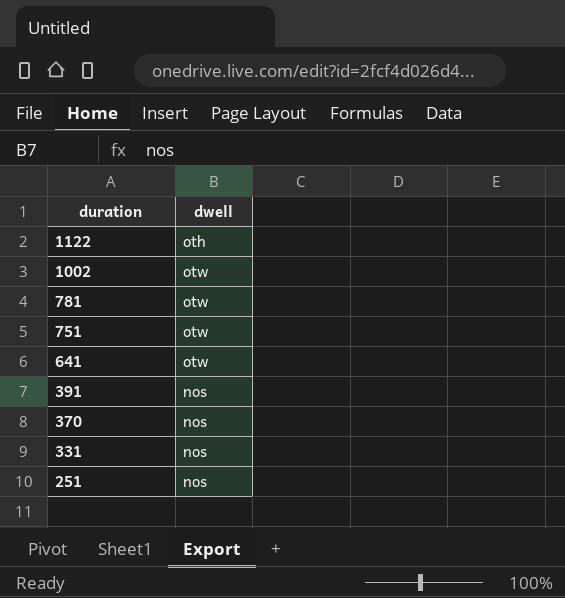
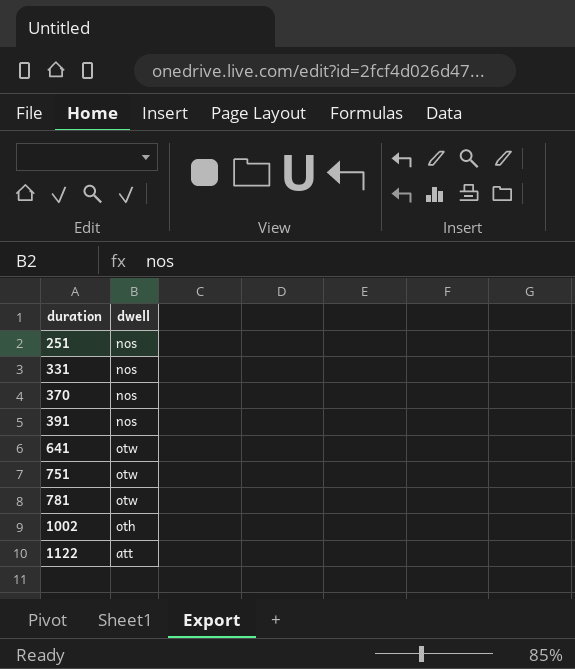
row order: duration descending -> duration ascending
1002 | dwell: otw -> oth
1122 | dwell: oth -> att

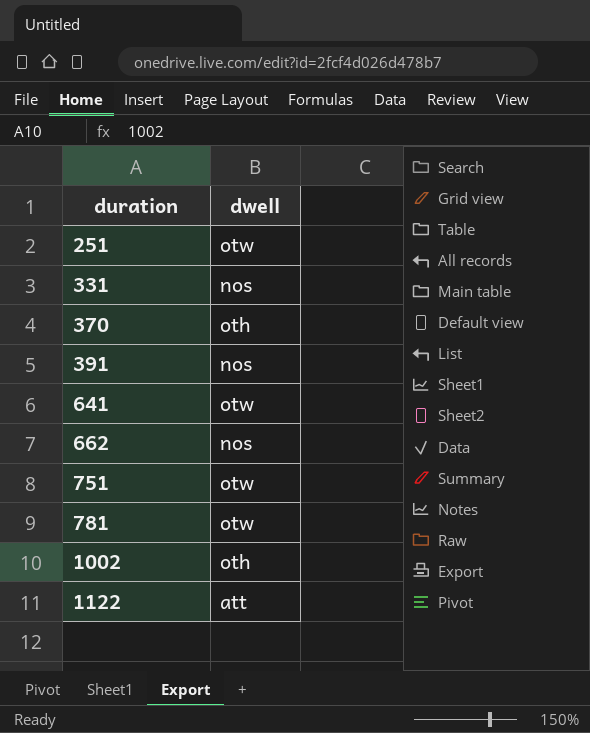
251 | dwell: nos -> otw
370 | dwell: nos -> oth
row 662: none -> nos

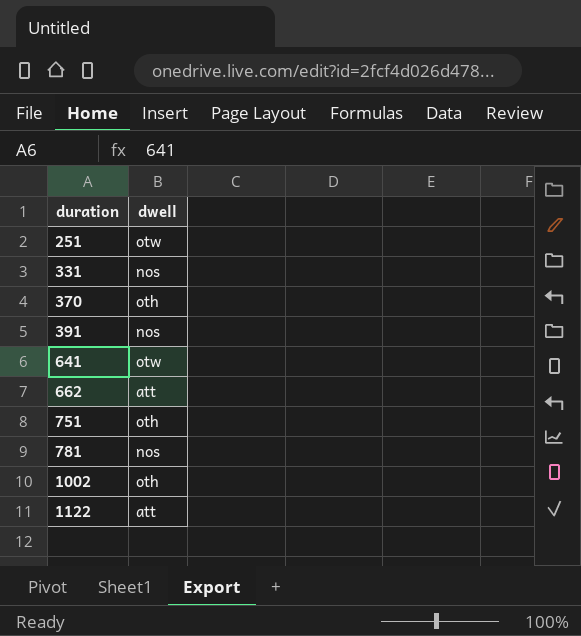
662 | dwell: nos -> att
751 | dwell: otw -> oth
781 | dwell: otw -> nos

